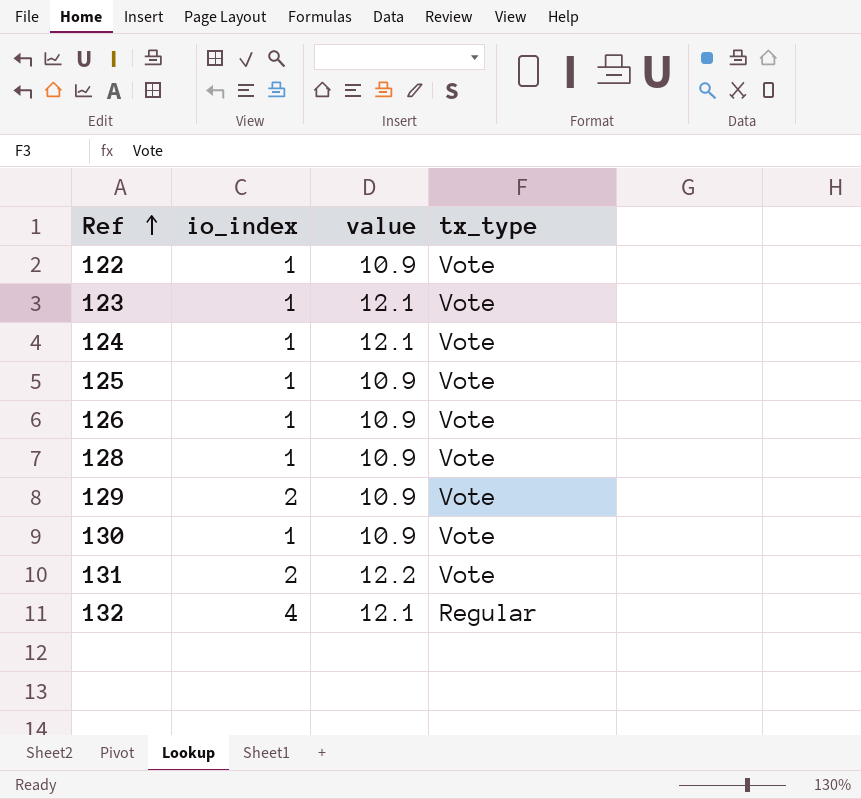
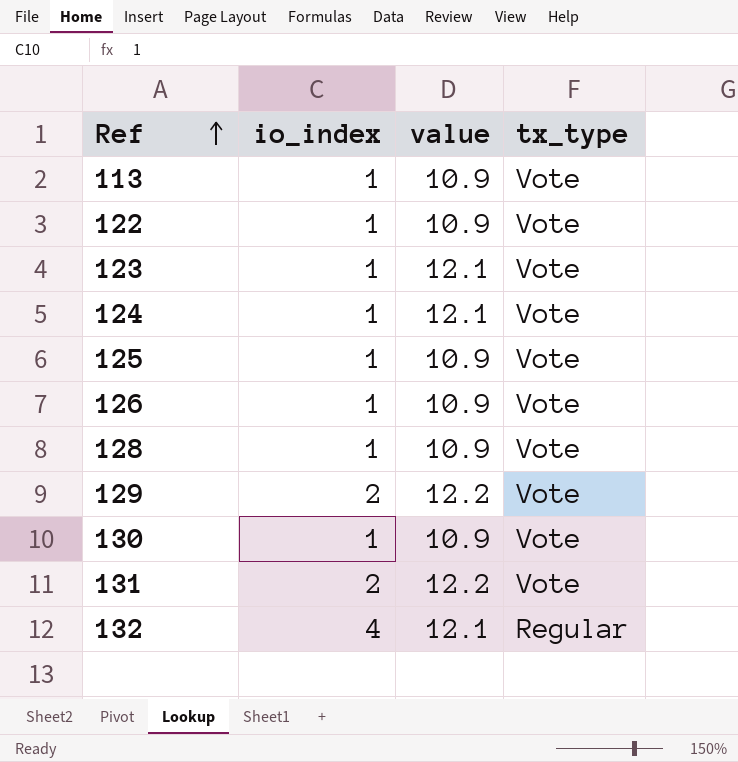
row 113: none -> 1 | 10.9 | Vote
129 | value: 10.9 -> 12.2

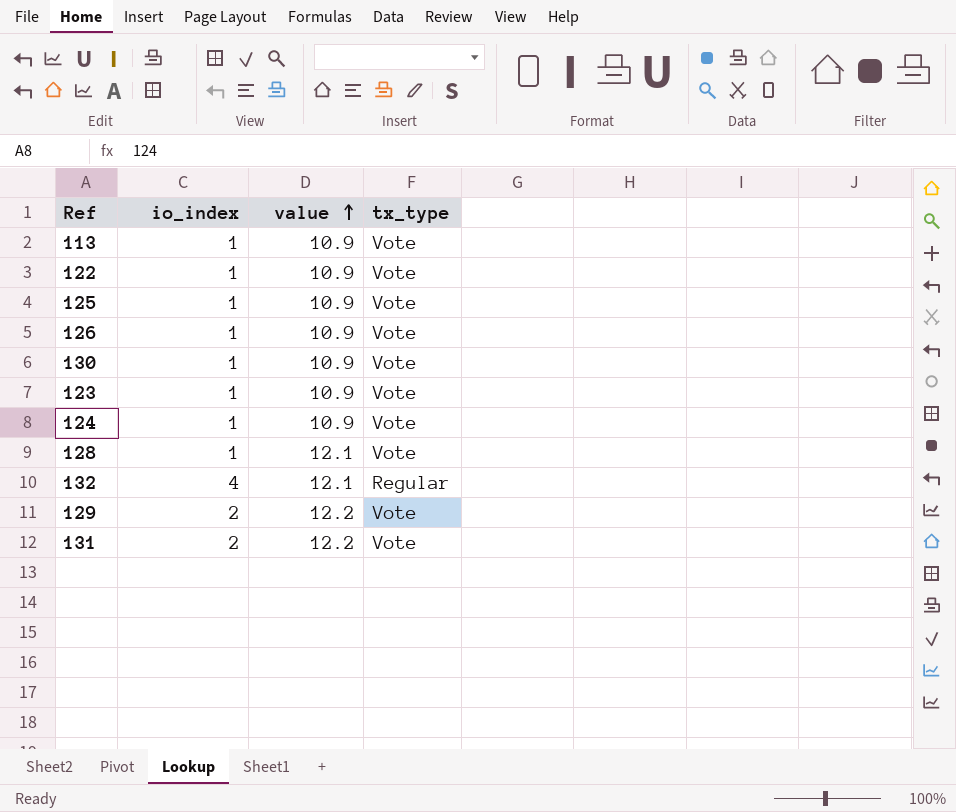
row order: Ref ascending -> value ascending
123 | value: 12.1 -> 10.9
124 | value: 12.1 -> 10.9
128 | value: 10.9 -> 12.1

